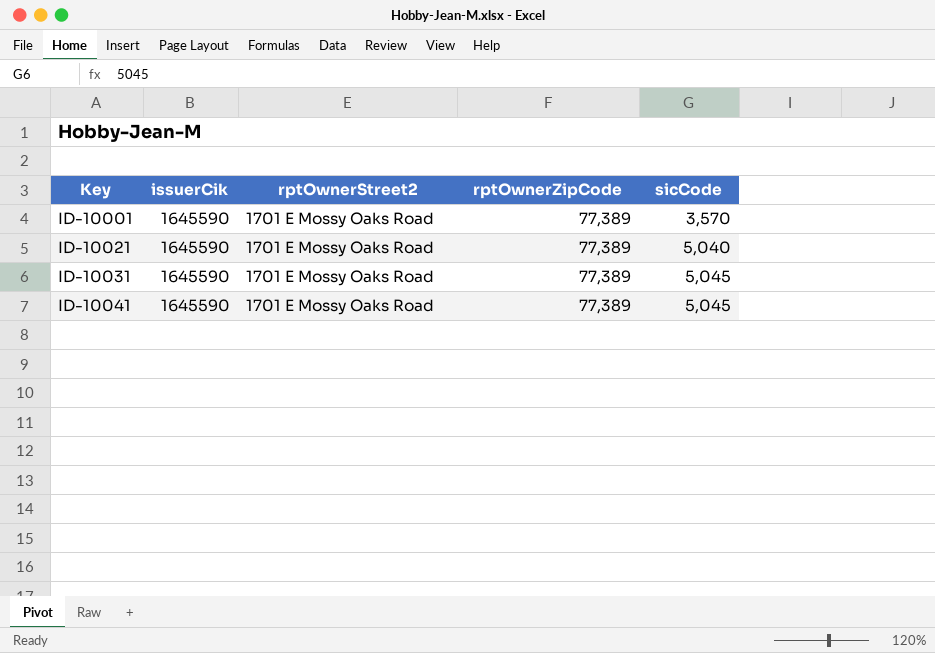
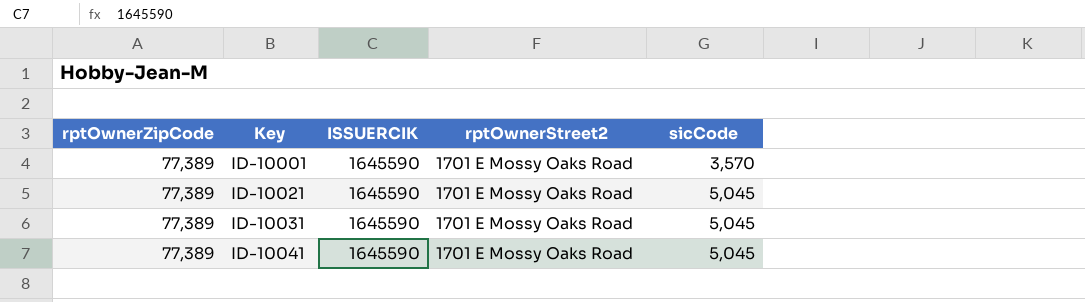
column rptOwnerZipCode | position: 4 -> 1
column name: issuerCik -> ISSUERCIK
ID-10021 | sicCode: 5,040 -> 5,045

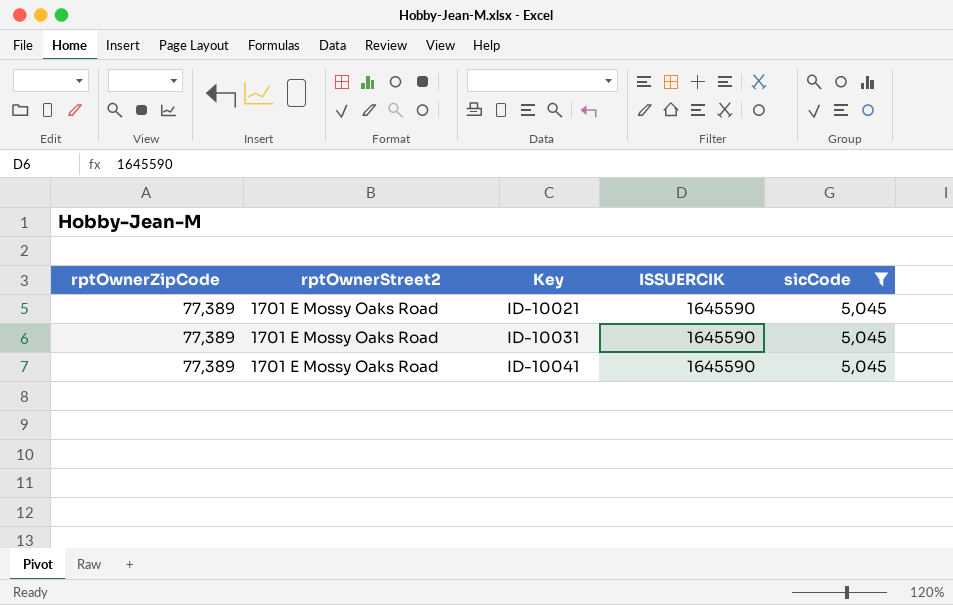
filter: none -> sicCode = 5,045
column rptOwnerStreet2 | position: 4 -> 2

